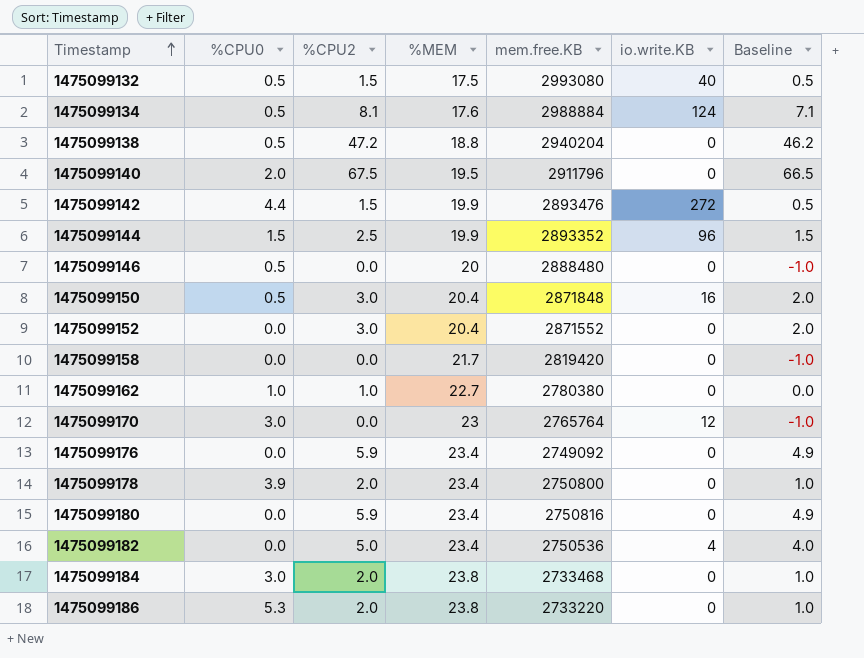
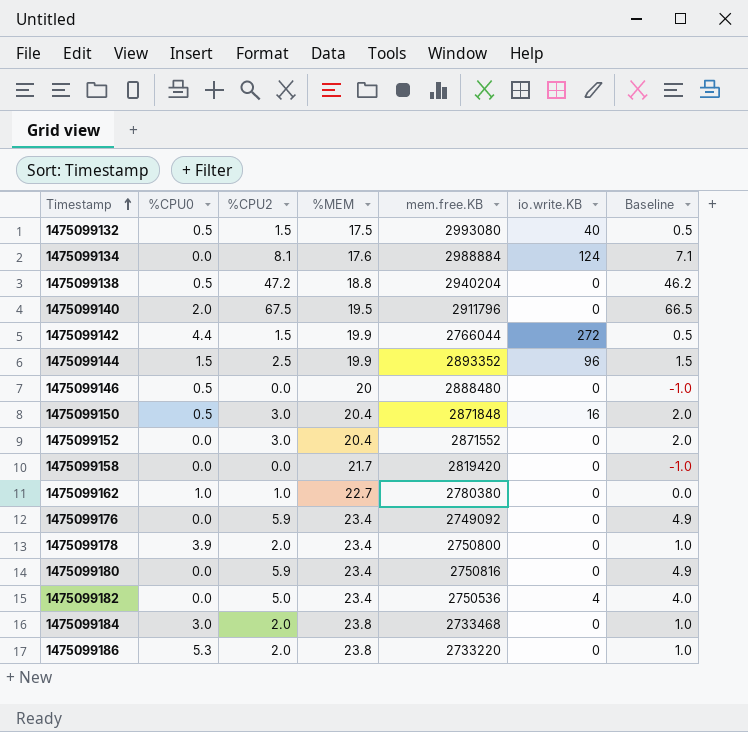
row 1475099170: 3.0 | 0.0 | 23 | 2765764 | 12 | -1.0 -> none
1475099134 | %CPU0: 0.5 -> 0.0
1475099142 | mem.free.KB: 2893476 -> 2766044

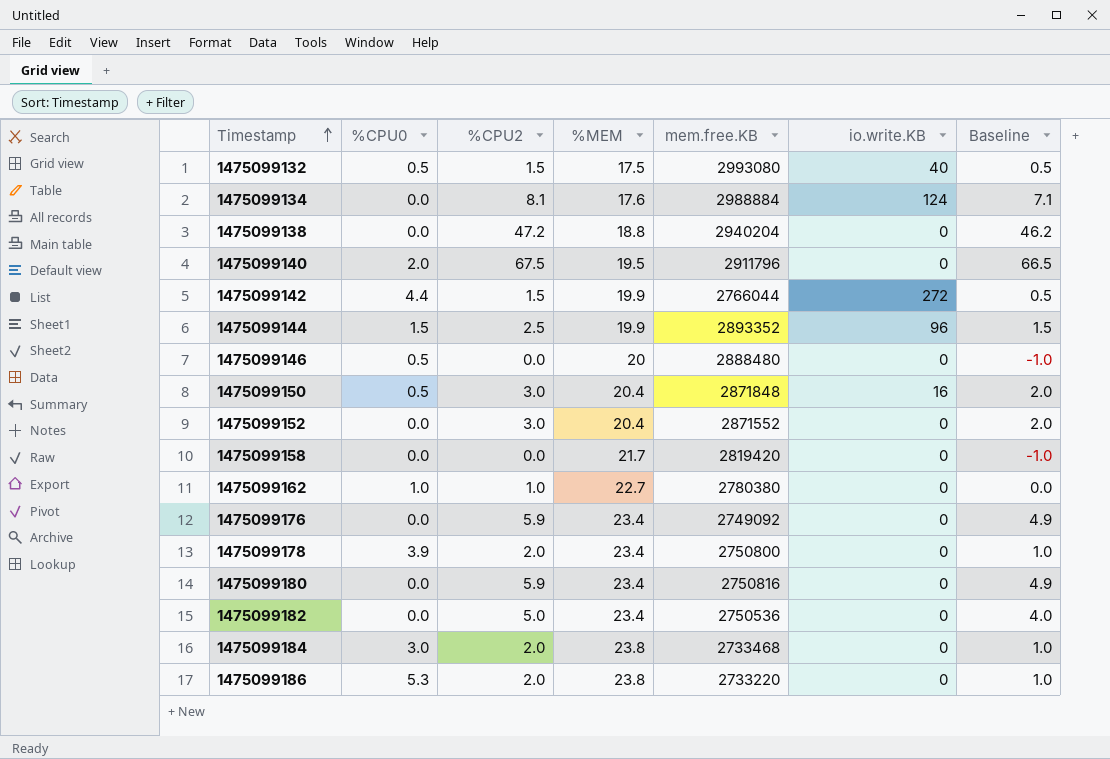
1475099138 | %CPU0: 0.5 -> 0.0
1475099182 | io.write.KB: 4 -> 0

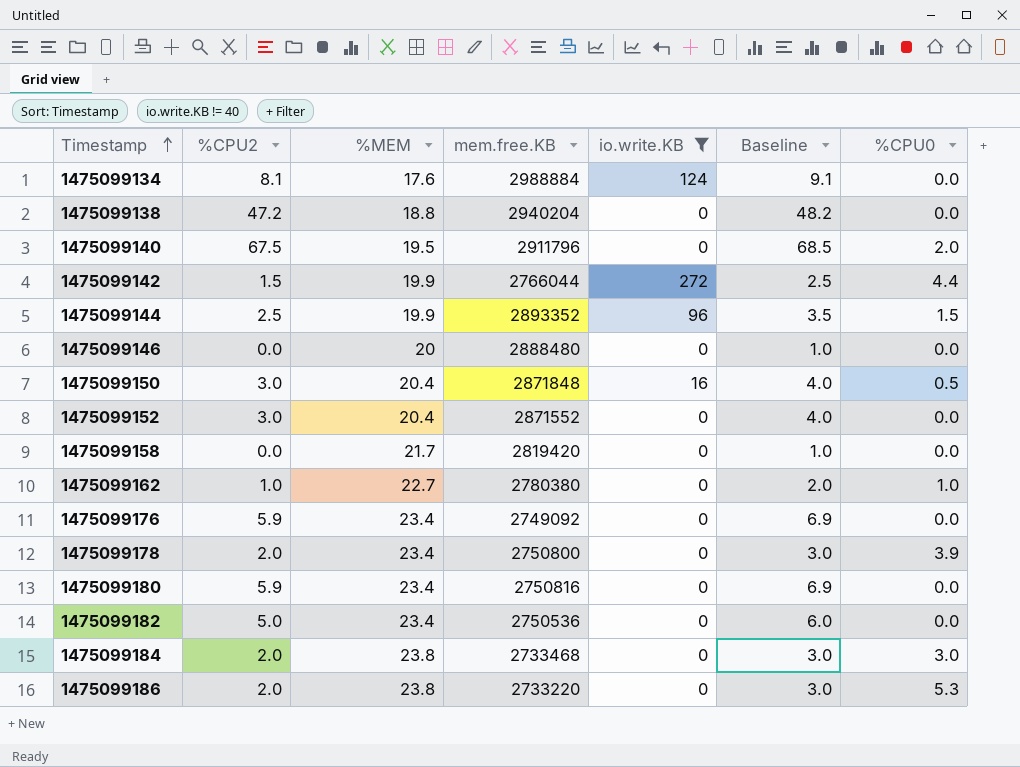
filter: none -> io.write.KB != 40
column Baseline | formula: [%CPU2] - 1 -> [%CPU2] + 1
column %CPU0 | position: 2 -> 7
1475099146 | %CPU0: 0.5 -> 0.0

